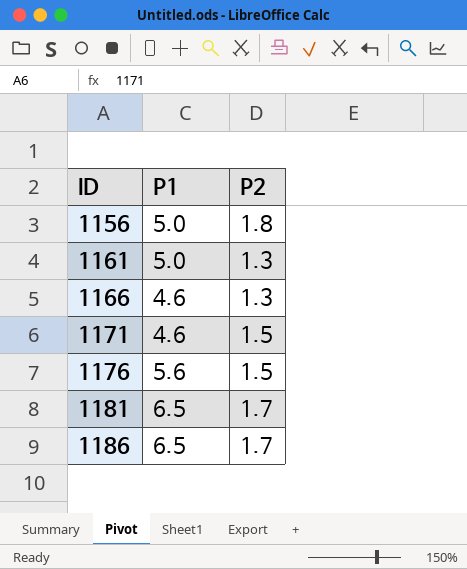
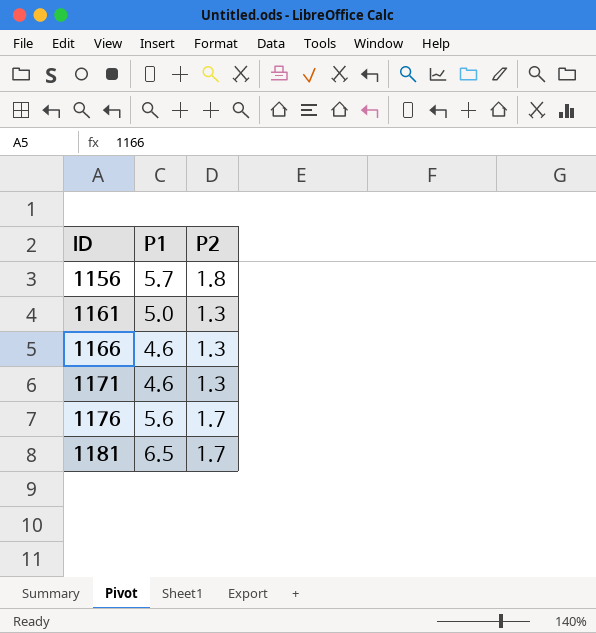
row 1186: 6.5 | 1.7 -> none
1156 | P1: 5.0 -> 5.7
1171 | P2: 1.5 -> 1.3
1176 | P2: 1.5 -> 1.7

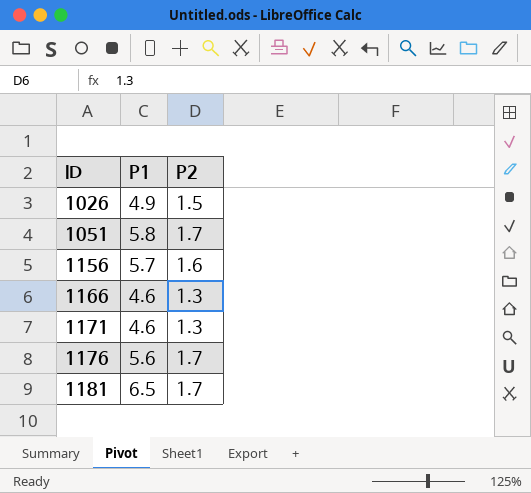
row 1161: 5.0 | 1.3 -> none
row 1026: none -> 4.9 | 1.5
row 1051: none -> 5.8 | 1.7
1156 | P2: 1.8 -> 1.6

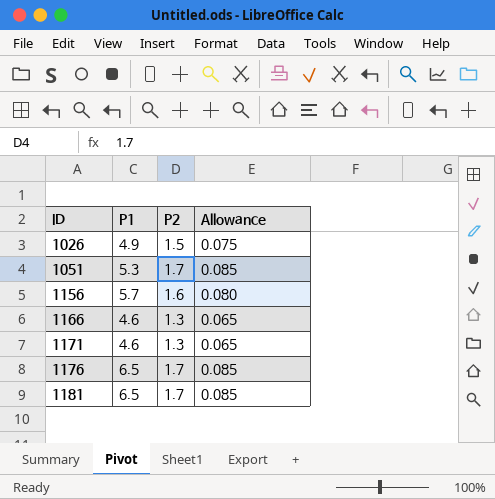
column Allowance | formula: none -> [P2] * 0.05
1051 | P1: 5.8 -> 5.3
1176 | P1: 5.6 -> 6.5

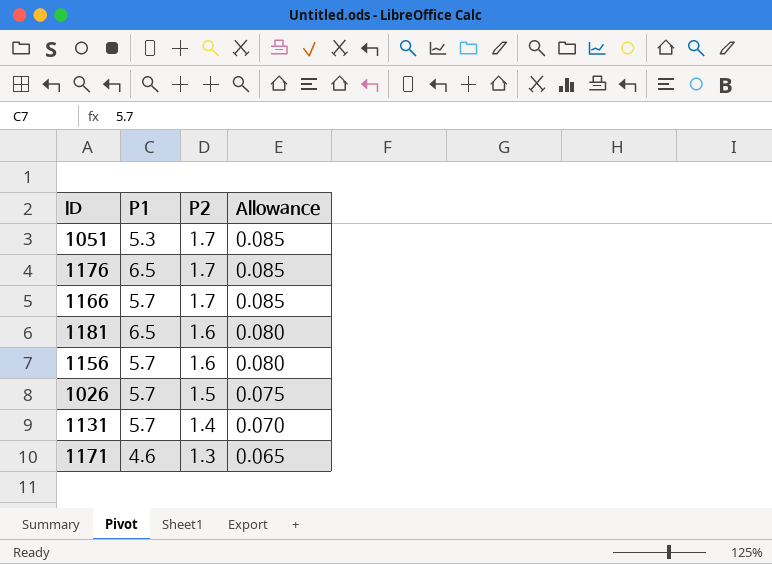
row order: ID ascending -> P2 descending
1166 | P1: 4.6 -> 5.7
1166 | P2: 1.3 -> 1.7
1166 | Allowance: 0.065 -> 0.085
1181 | P2: 1.7 -> 1.6
1181 | Allowance: 0.085 -> 0.080
1026 | P1: 4.9 -> 5.7
row 1131: none -> 5.7 | 1.4 | 0.070

